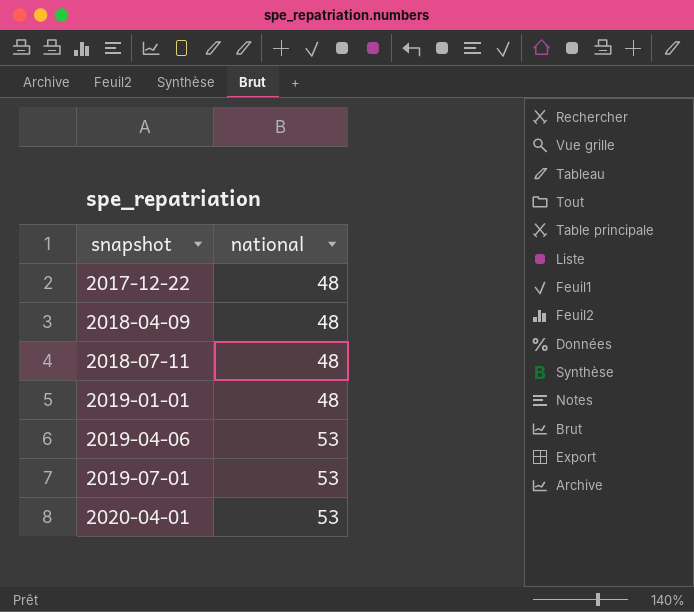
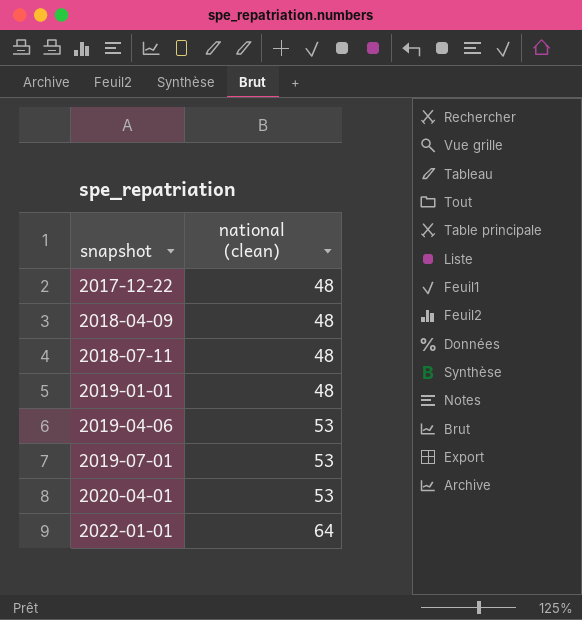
column name: national -> national (clean)
row 2022-01-01: none -> 64

